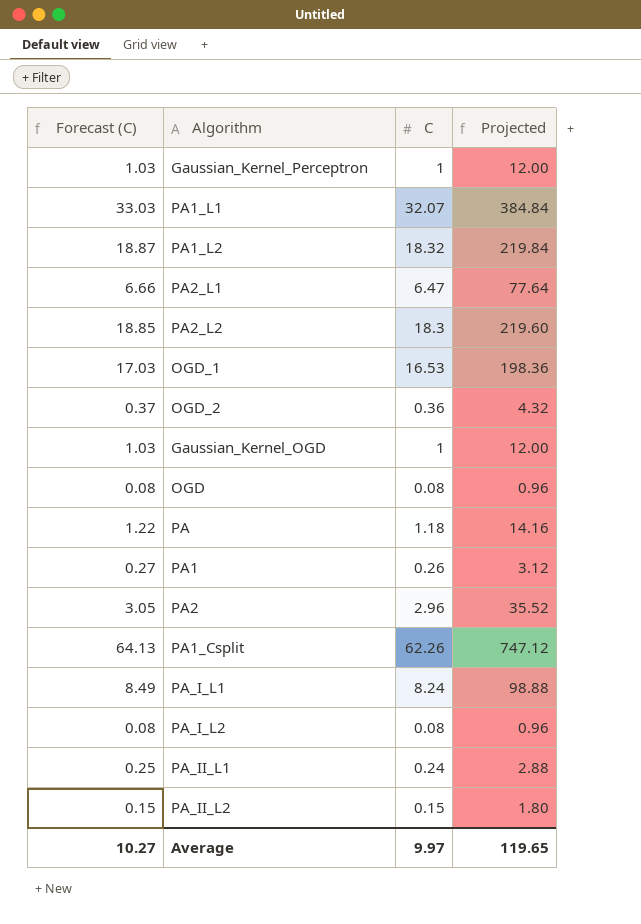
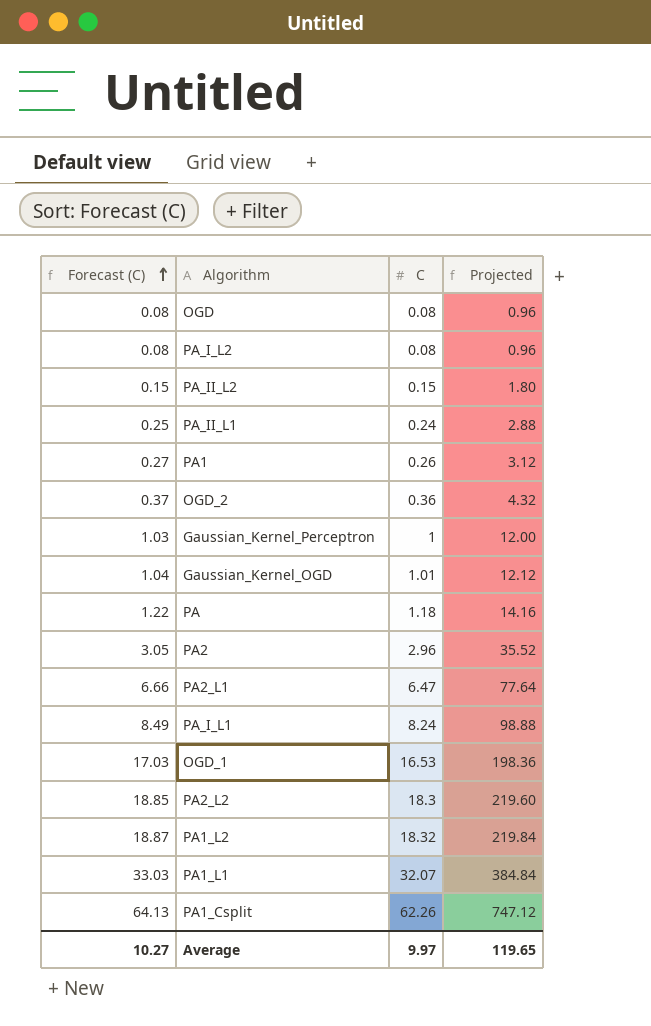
row order: none -> Forecast (C) ascending
Gaussian_Kernel_OGD | Forecast (C): 1.03 -> 1.04
Gaussian_Kernel_OGD | C: 1 -> 1.01
Gaussian_Kernel_OGD | Projected: 12.00 -> 12.12

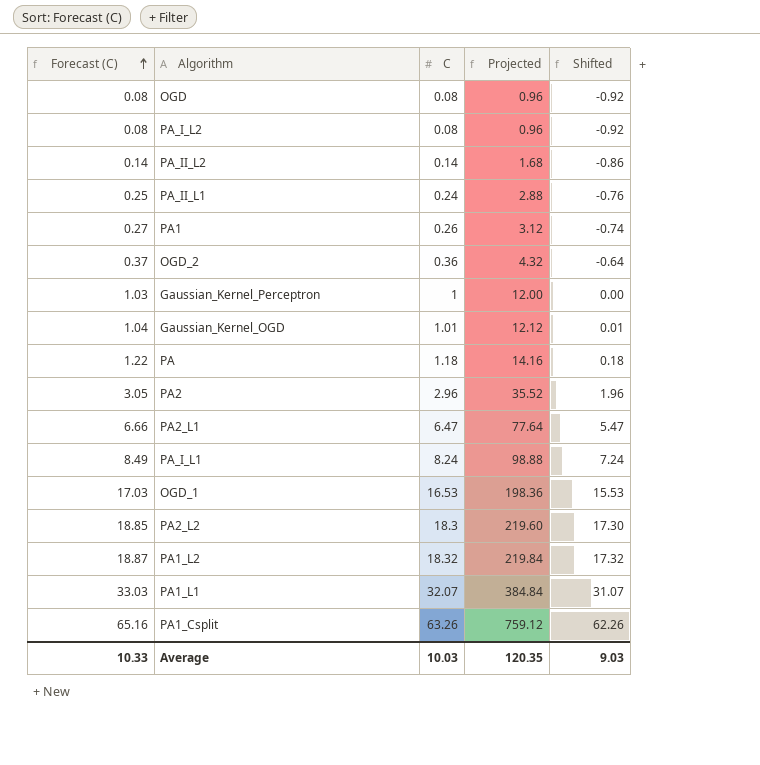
column Shifted | formula: none -> [C] - 1
PA_II_L2 | Forecast (C): 0.15 -> 0.14
PA_II_L2 | C: 0.15 -> 0.14
PA_II_L2 | Projected: 1.80 -> 1.68
PA1_Csplit | Forecast (C): 64.13 -> 65.16
PA1_Csplit | C: 62.26 -> 63.26
PA1_Csplit | Projected: 747.12 -> 759.12
Average | Forecast (C): 10.27 -> 10.33
Average | C: 9.97 -> 10.03
Average | Projected: 119.65 -> 120.35

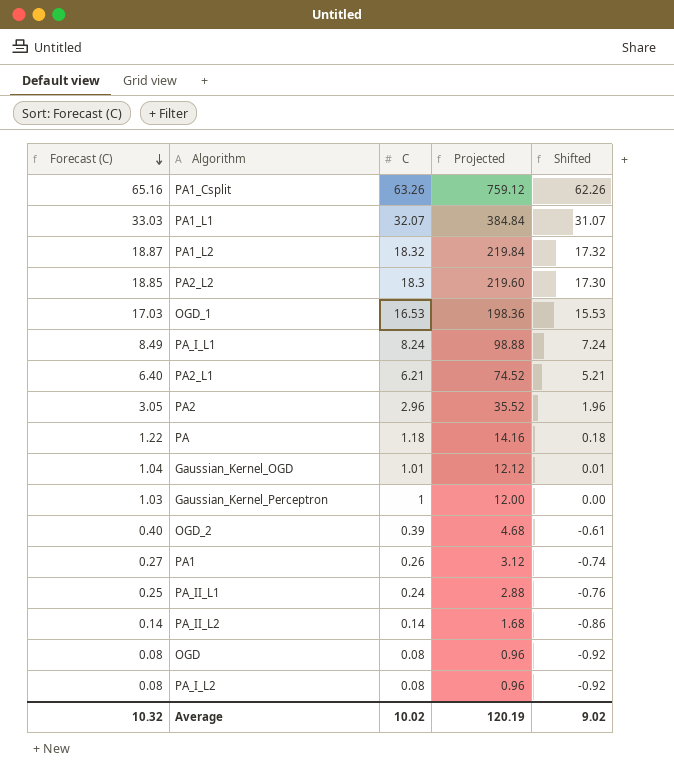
row order: Forecast (C) ascending -> Forecast (C) descending
PA2_L1 | Forecast (C): 6.66 -> 6.40
PA2_L1 | C: 6.47 -> 6.21
PA2_L1 | Projected: 77.64 -> 74.52
PA2_L1 | Shifted: 5.47 -> 5.21
OGD_2 | Forecast (C): 0.37 -> 0.40
OGD_2 | C: 0.36 -> 0.39
OGD_2 | Projected: 4.32 -> 4.68
OGD_2 | Shifted: -0.64 -> -0.61
Average | Forecast (C): 10.33 -> 10.32
Average | C: 10.03 -> 10.02
Average | Projected: 120.35 -> 120.19
Average | Shifted: 9.03 -> 9.02

